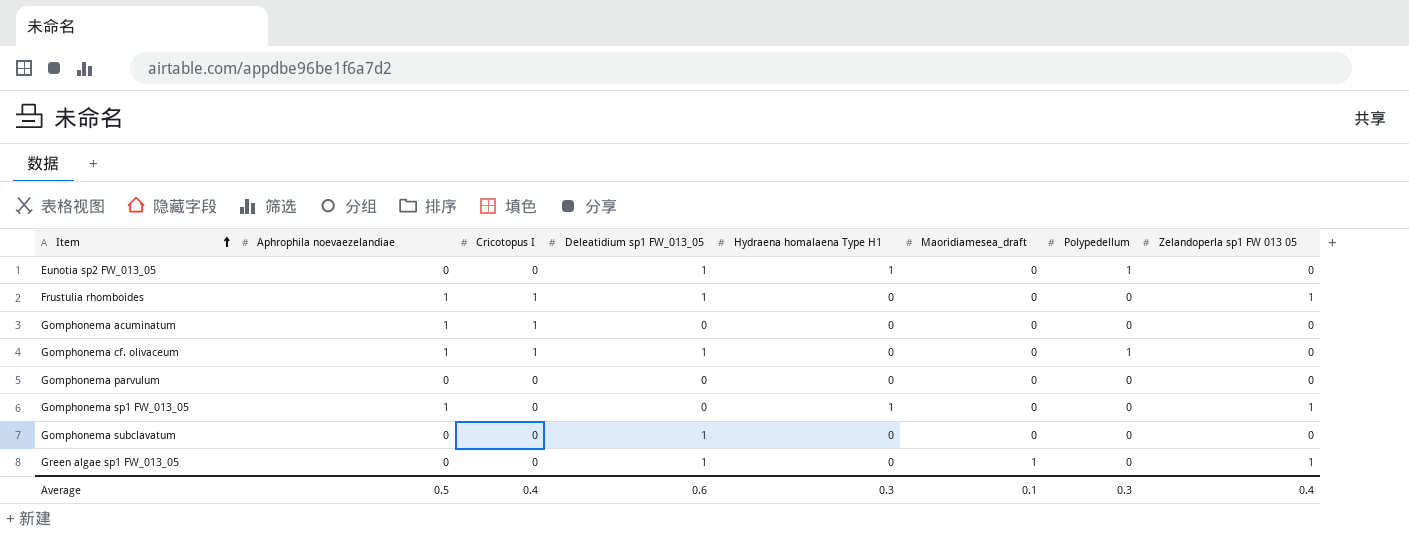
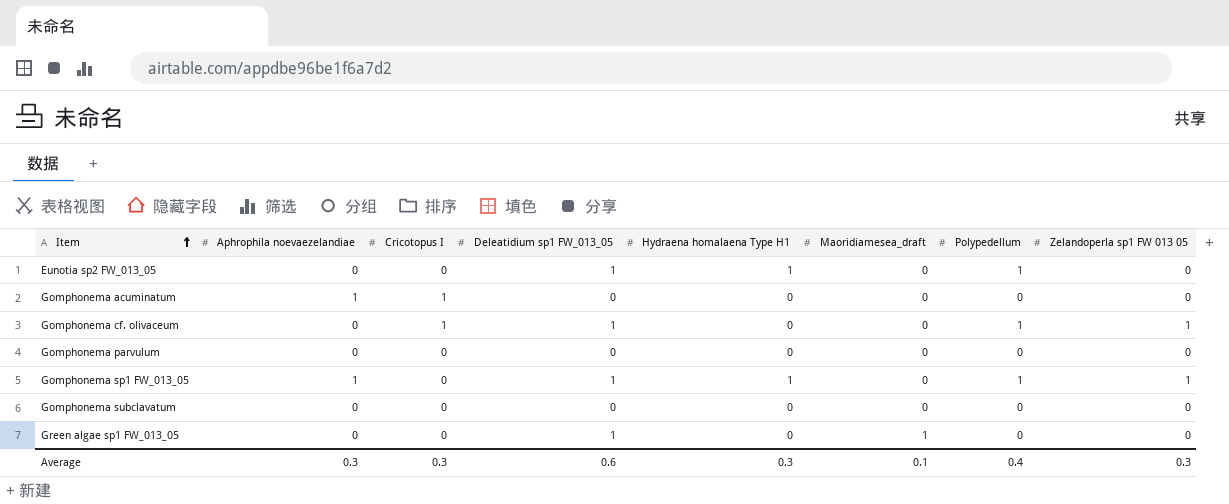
row Frustulia rhomboides: 1 | 1 | 1 | 0 | 0 | 0 | 1 -> none
Gomphonema cf. olivaceum | Aphrophila noevaezelandiae: 1 -> 0
Gomphonema cf. olivaceum | Zelandoperla sp1 FW 013 05: 0 -> 1
Gomphonema sp1 FW_013_05 | Deleatidium sp1 FW_013_05: 0 -> 1
Gomphonema sp1 FW_013_05 | Polypedellum: 0 -> 1
Gomphonema subclavatum | Deleatidium sp1 FW_013_05: 1 -> 0
Green algae sp1 FW_013_05 | Zelandoperla sp1 FW 013 05: 1 -> 0
Average | Aphrophila noevaezelandiae: 0.5 -> 0.3
Average | Cricotopus I: 0.4 -> 0.3
Average | Polypedellum: 0.3 -> 0.4
Average | Zelandoperla sp1 FW 013 05: 0.4 -> 0.3

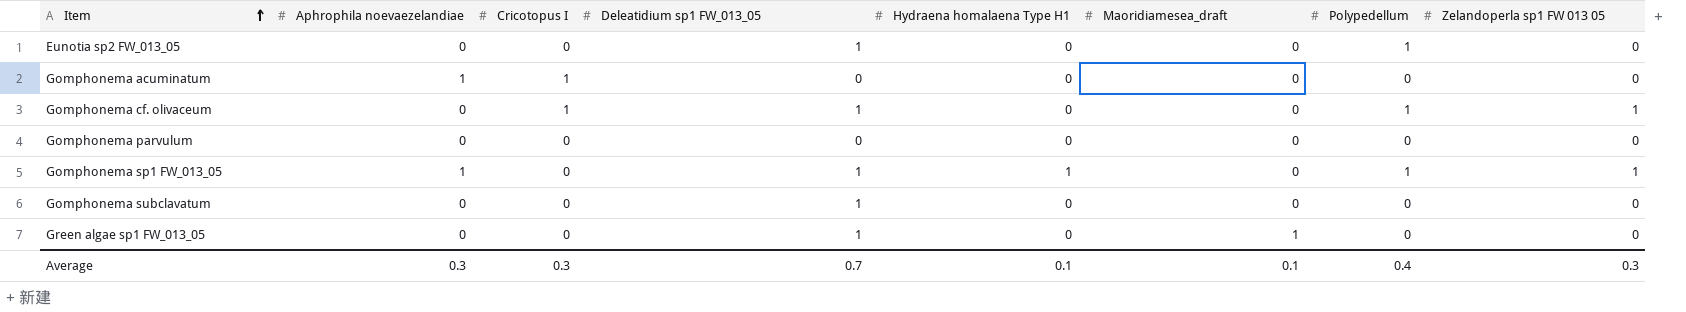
Eunotia sp2 FW_013_05 | Hydraena homalaena Type H1: 1 -> 0
Gomphonema subclavatum | Deleatidium sp1 FW_013_05: 0 -> 1
Average | Deleatidium sp1 FW_013_05: 0.6 -> 0.7
Average | Hydraena homalaena Type H1: 0.3 -> 0.1

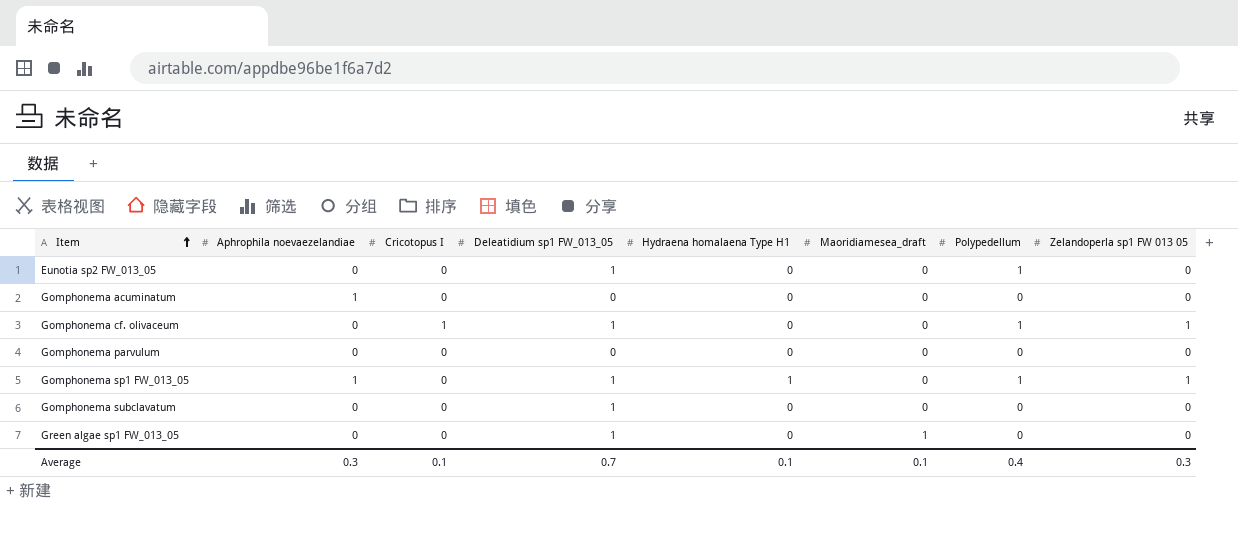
Gomphonema acuminatum | Cricotopus I: 1 -> 0
Average | Cricotopus I: 0.3 -> 0.1

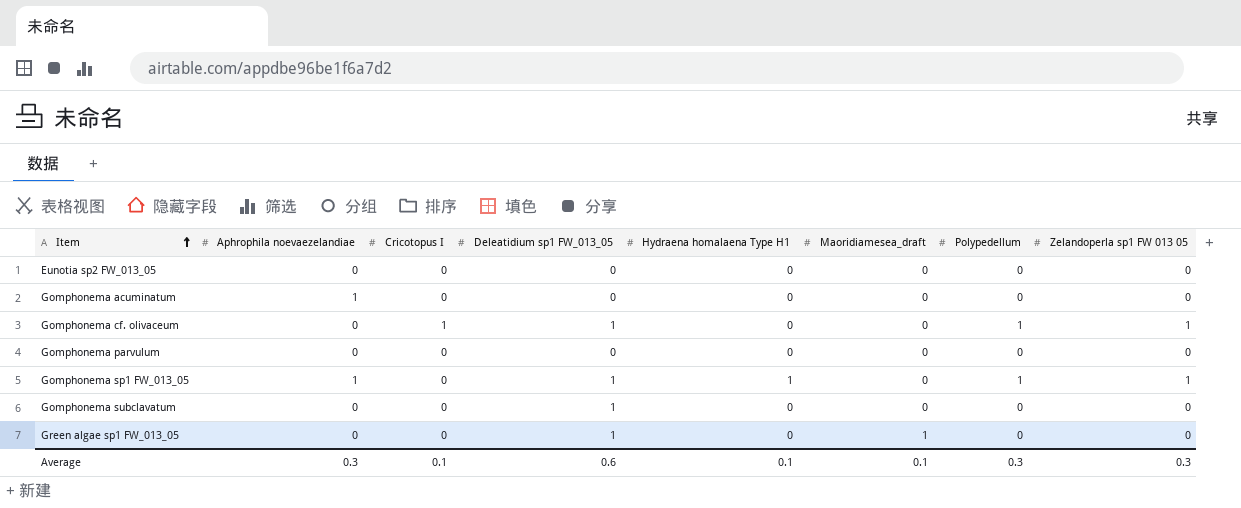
Eunotia sp2 FW_013_05 | Deleatidium sp1 FW_013_05: 1 -> 0
Eunotia sp2 FW_013_05 | Polypedellum: 1 -> 0
Average | Deleatidium sp1 FW_013_05: 0.7 -> 0.6
Average | Polypedellum: 0.4 -> 0.3

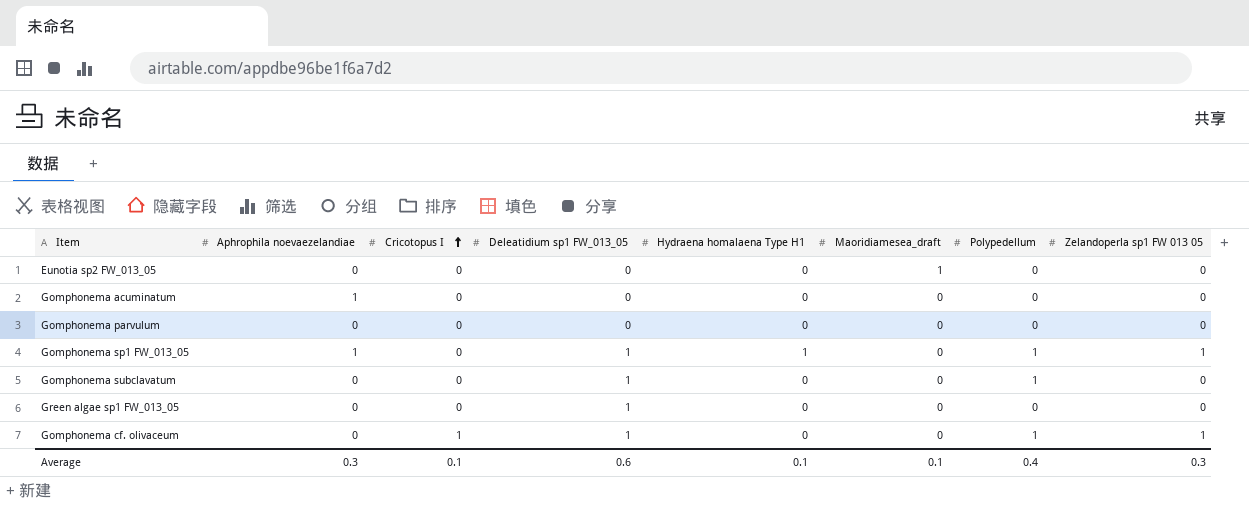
row order: Item ascending -> Cricotopus I ascending
Eunotia sp2 FW_013_05 | Maoridiamesea_draft: 0 -> 1
Gomphonema subclavatum | Polypedellum: 0 -> 1
Green algae sp1 FW_013_05 | Maoridiamesea_draft: 1 -> 0
Average | Polypedellum: 0.3 -> 0.4

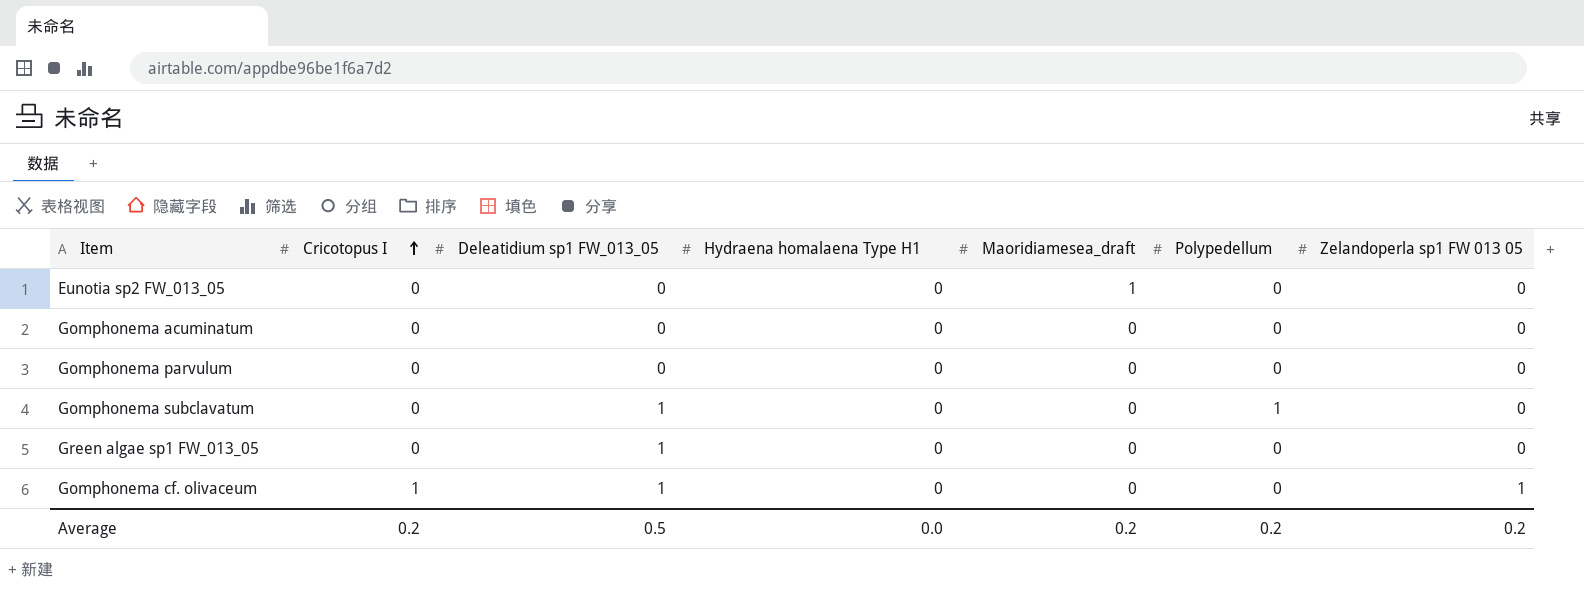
column Aphrophila noevaezelandiae | position: 2 -> none
row Gomphonema sp1 FW_013_05: 1 | 0 | 1 | 1 | 0 | 1 | 1 -> none
Gomphonema cf. olivaceum | Polypedellum: 1 -> 0
Average | Cricotopus I: 0.1 -> 0.2
Average | Deleatidium sp1 FW_013_05: 0.6 -> 0.5
Average | Hydraena homalaena Type H1: 0.1 -> 0.0
Average | Maoridiamesea_draft: 0.1 -> 0.2
Average | Polypedellum: 0.4 -> 0.2
Average | Zelandoperla sp1 FW 013 05: 0.3 -> 0.2

